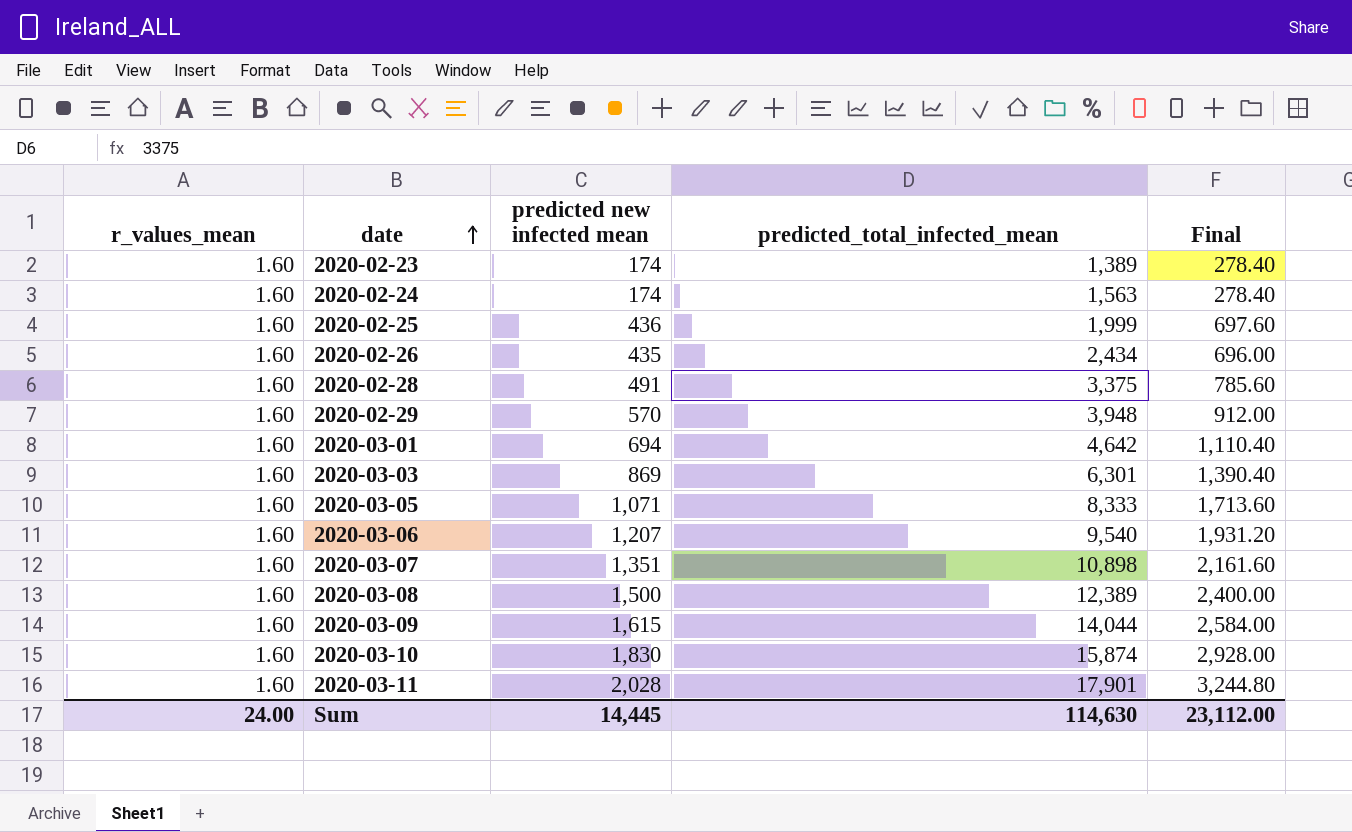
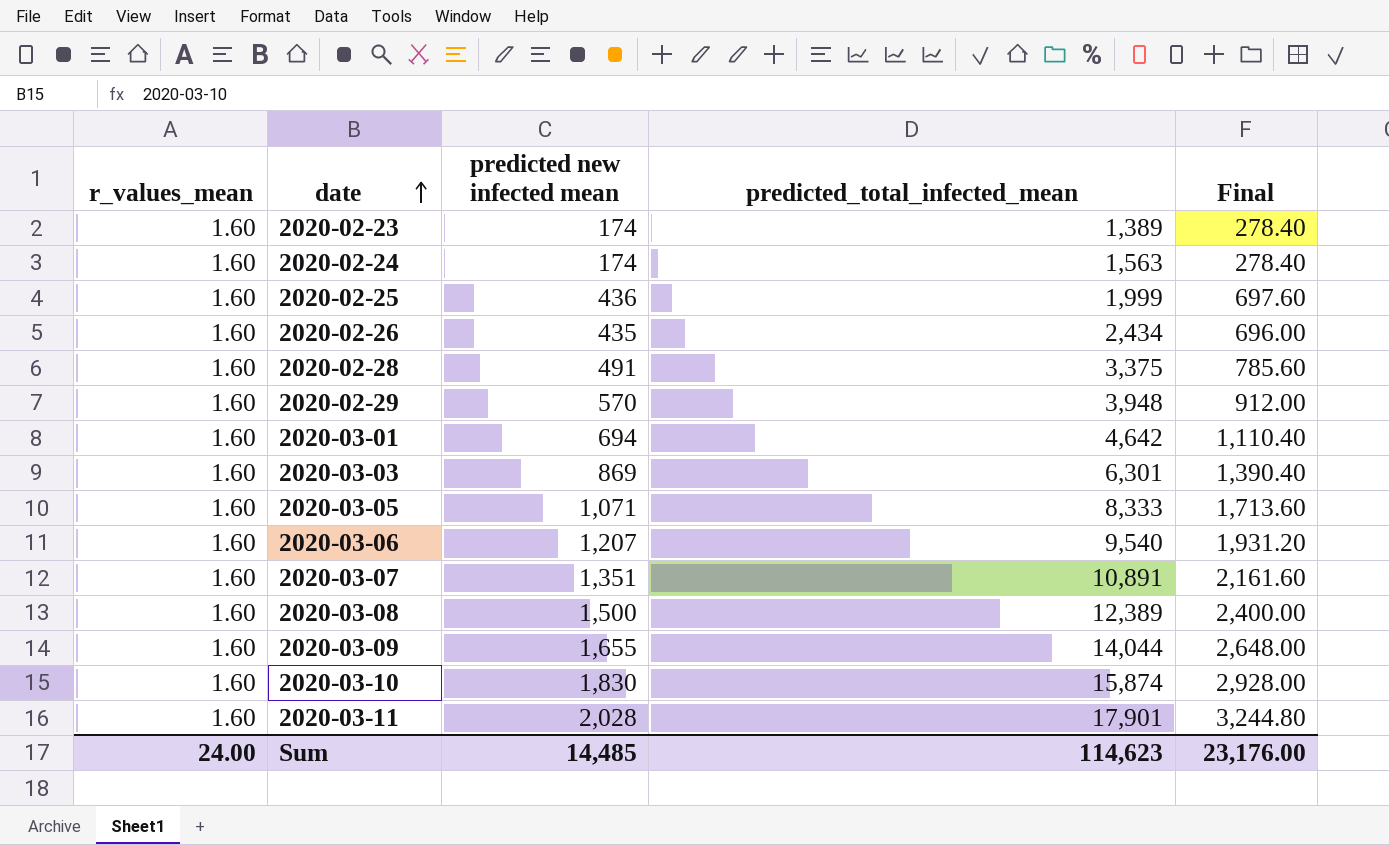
2020-03-07 | predicted_total_infected_mean: 10,898 -> 10,891
2020-03-09 | predicted new infected mean: 1,615 -> 1,655
2020-03-09 | Final: 2,584.00 -> 2,648.00
Sum | predicted new infected mean: 14,445 -> 14,485
Sum | predicted_total_infected_mean: 114,630 -> 114,623
Sum | Final: 23,112.00 -> 23,176.00

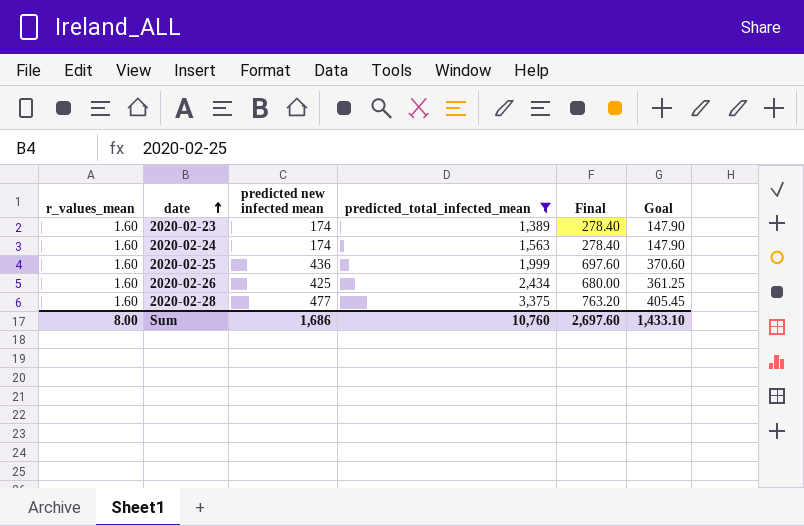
filter: none -> predicted_total_infected_mean <= 3,375
column Goal | formula: none -> [predicted new infected mean] * 0.85
2020-02-26 | predicted new infected mean: 435 -> 425
2020-02-26 | Final: 696.00 -> 680.00
2020-02-28 | predicted new infected mean: 491 -> 477
2020-02-28 | Final: 785.60 -> 763.20
Sum | r_values_mean: 24.00 -> 8.00
Sum | predicted new infected mean: 14,485 -> 1,686
Sum | predicted_total_infected_mean: 114,623 -> 10,760
Sum | Final: 23,176.00 -> 2,697.60

